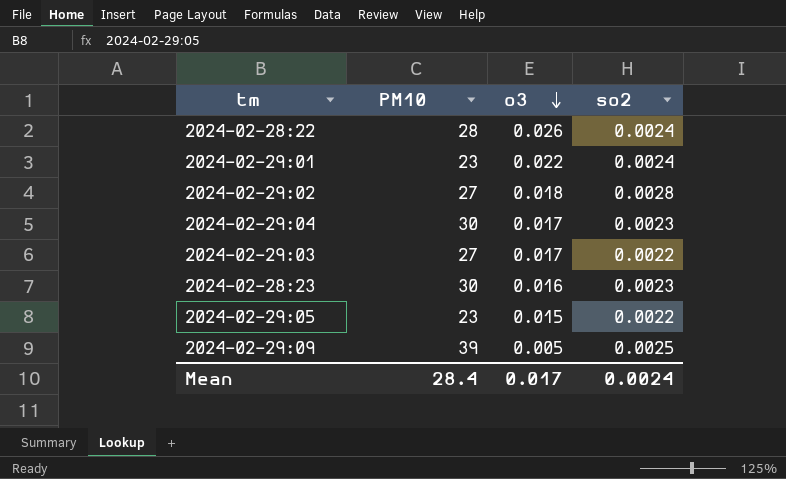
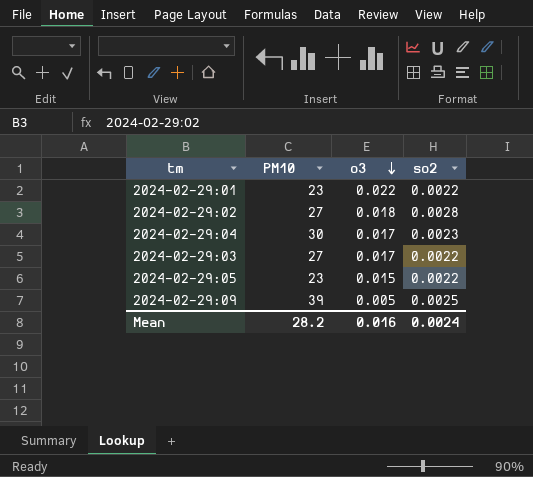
row 2024-02-28:22: 28 | 0.026 | 0.0024 -> none
row 2024-02-28:23: 30 | 0.016 | 0.0023 -> none
2024-02-29:01 | so2: 0.0024 -> 0.0022
Mean | PM10: 28.4 -> 28.2
Mean | o3: 0.017 -> 0.016

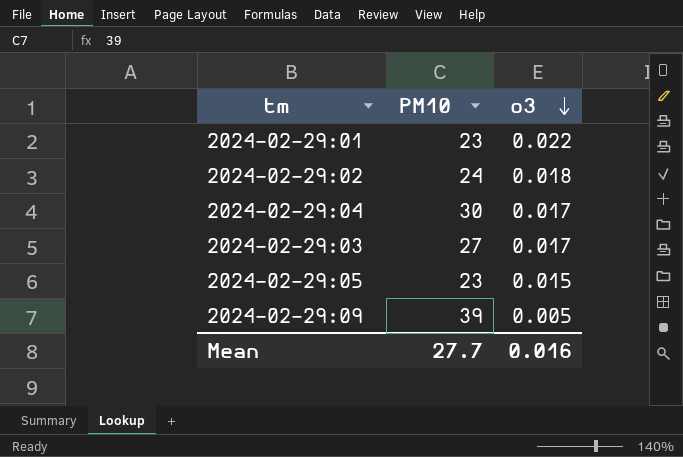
column so2 | position: 4 -> none
2024-02-29:02 | PM10: 27 -> 24
Mean | PM10: 28.2 -> 27.7

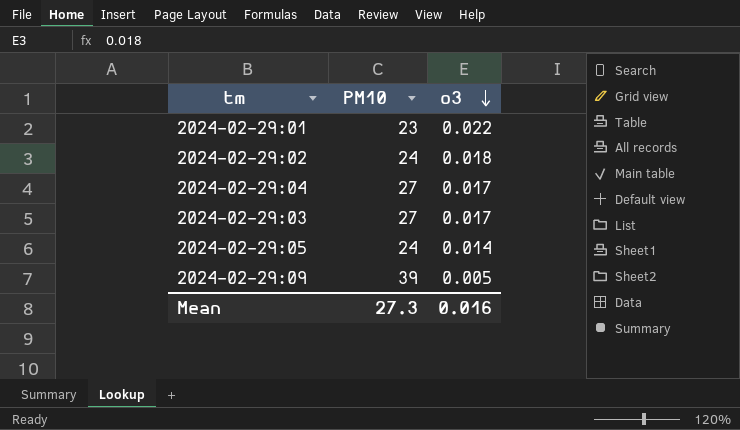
2024-02-29:04 | PM10: 30 -> 27
2024-02-29:05 | PM10: 23 -> 24
2024-02-29:05 | o3: 0.015 -> 0.014
Mean | PM10: 27.7 -> 27.3

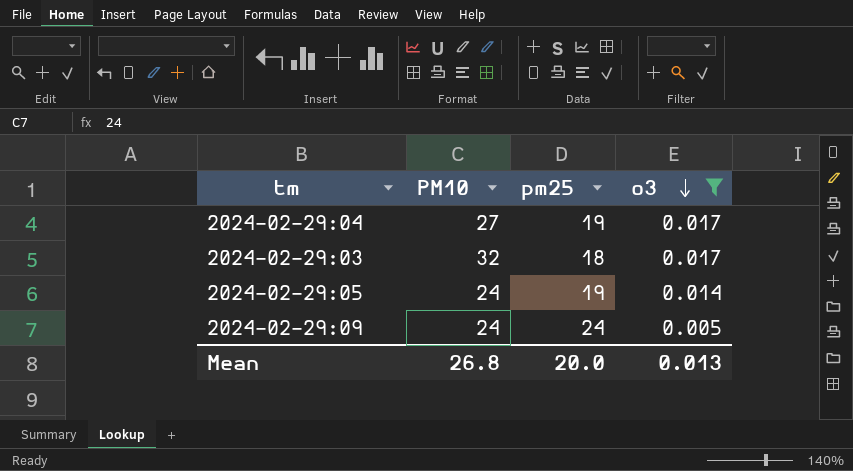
filter: none -> o3 <= 0.017
column pm25 | position: none -> 3
2024-02-29:03 | PM10: 27 -> 32
2024-02-29:09 | PM10: 39 -> 24
Mean | PM10: 27.3 -> 26.8
Mean | o3: 0.016 -> 0.013

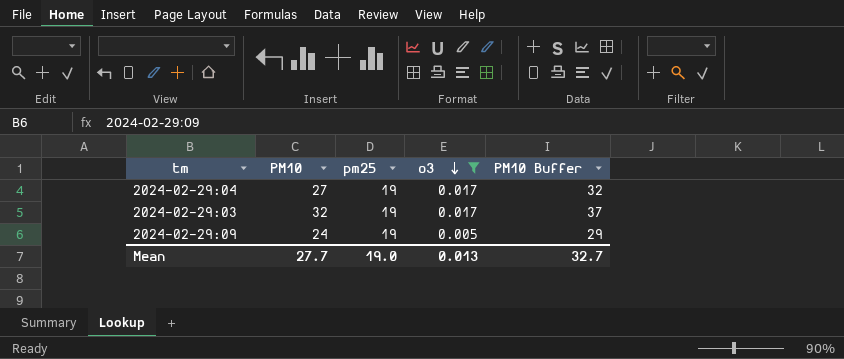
column PM10 Buffer | formula: none -> [PM10] + 5
row 2024-02-29:05: 24 | 19 | 0.014 -> none
2024-02-29:03 | pm25: 18 -> 19
2024-02-29:09 | pm25: 24 -> 19
Mean | PM10: 26.8 -> 27.7
Mean | pm25: 20.0 -> 19.0

